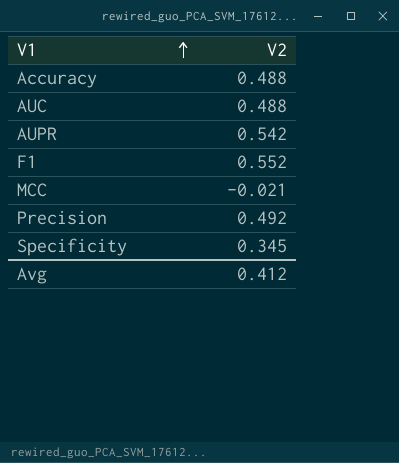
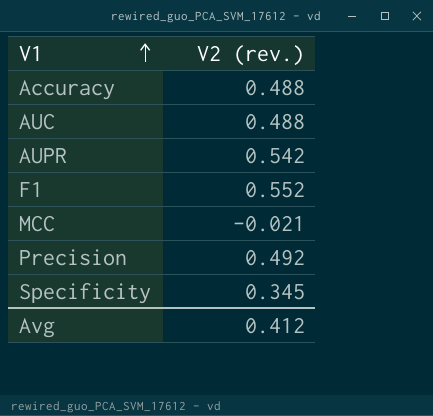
column name: V2 -> V2 (rev.)

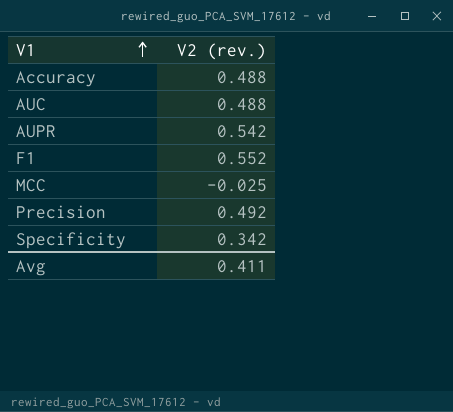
MCC | V2 (rev.): -0.021 -> -0.025
Specificity | V2 (rev.): 0.345 -> 0.342
Avg | V2 (rev.): 0.412 -> 0.411

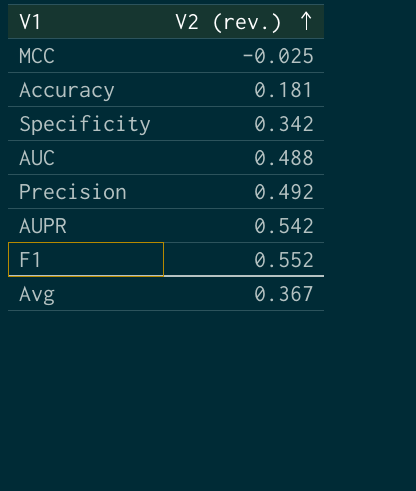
row order: V1 ascending -> V2 (rev.) ascending
Accuracy | V2 (rev.): 0.488 -> 0.181
Avg | V2 (rev.): 0.411 -> 0.367

